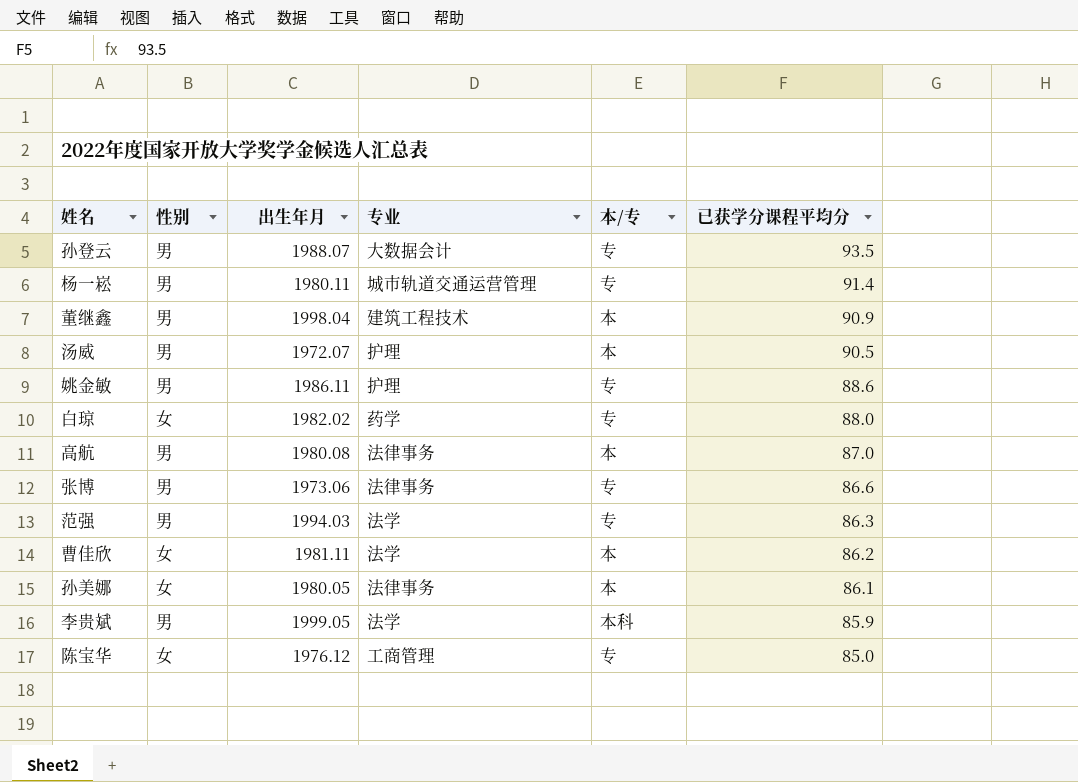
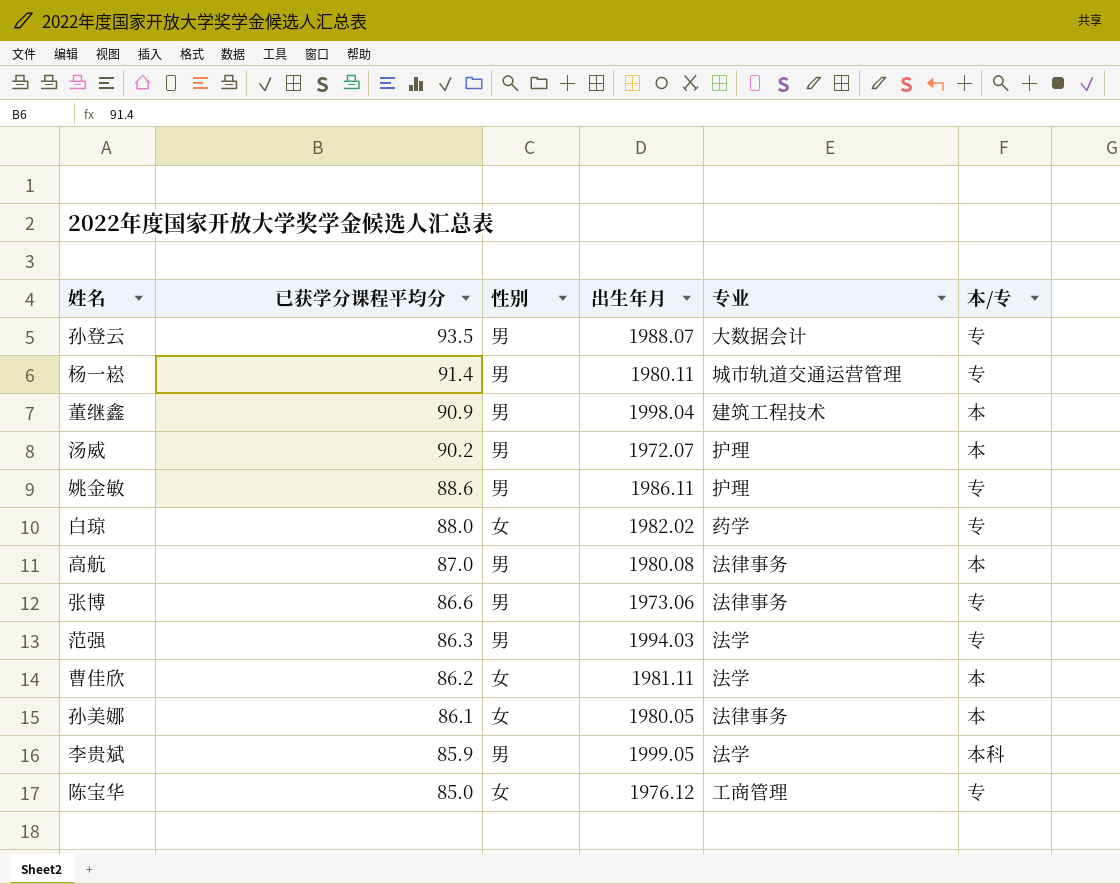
column 已获学分课程平均分 | position: 6 -> 2
汤威 | 已获学分课程平均分: 90.5 -> 90.2

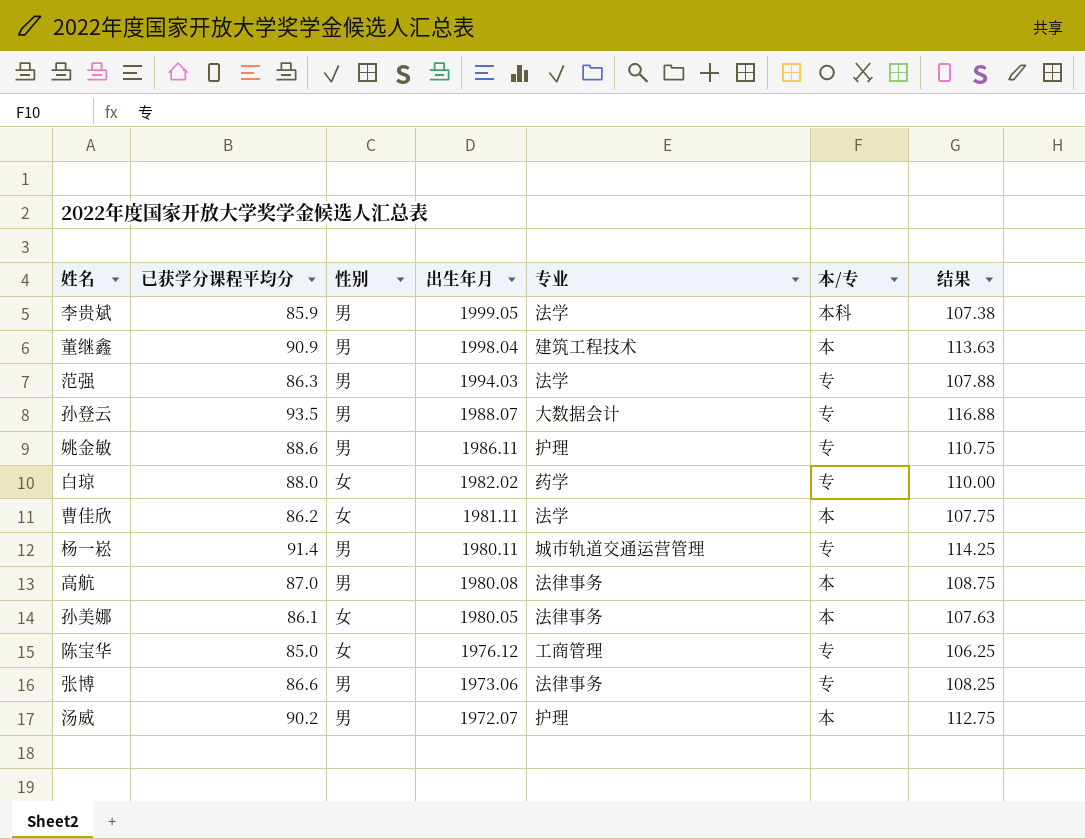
row order: 已获学分课程平均分 descending -> 出生年月 descending
column 结果 | formula: none -> [已获学分课程平均分] * 1.25

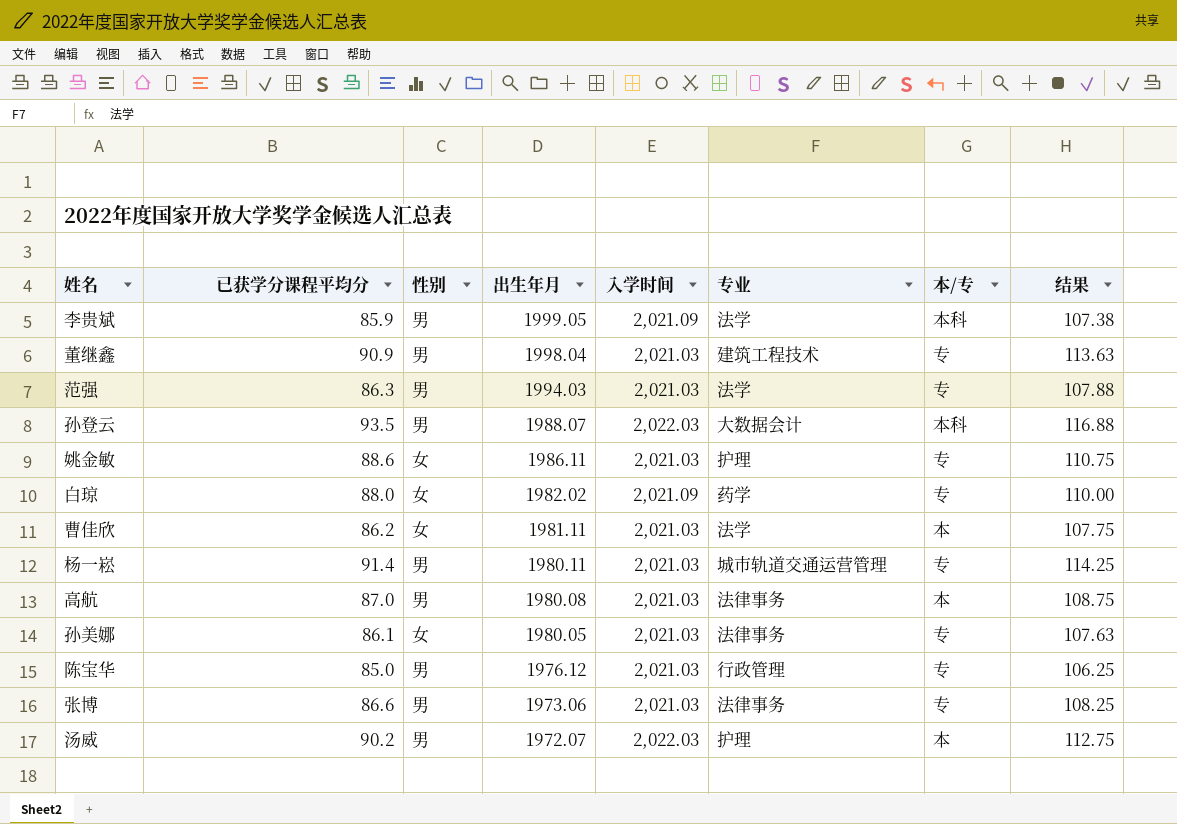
column 入学时间 | position: none -> 5
董继鑫 | 本/专: 本 -> 专
孙登云 | 本/专: 专 -> 本科
姚金敏 | 性别: 男 -> 女
孙美娜 | 本/专: 本 -> 专
陈宝华 | 性别: 女 -> 男
陈宝华 | 专业: 工商管理 -> 行政管理

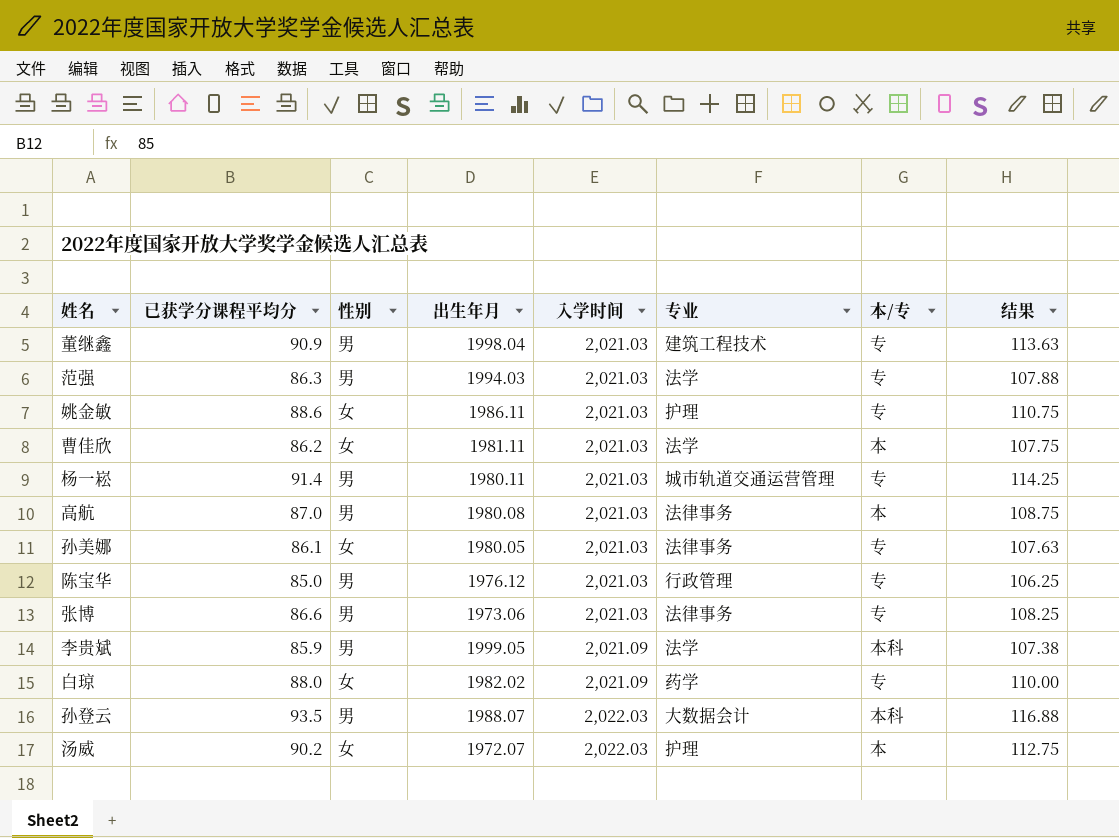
row order: 出生年月 descending -> 入学时间 ascending
汤威 | 性别: 男 -> 女

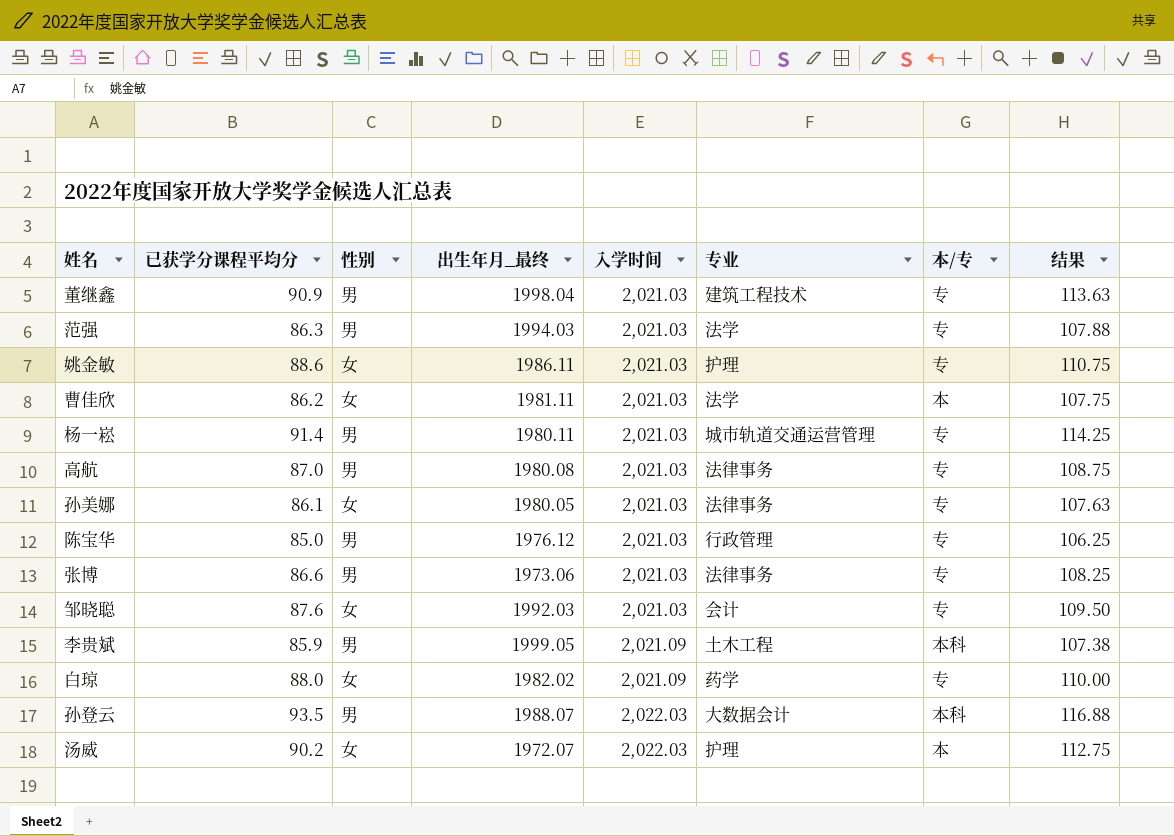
column name: 出生年月 -> 出生年月_最终
高航 | 本/专: 本 -> 专
row 邹晓聪: none -> 87.6 | 女 | 1992.03 | 2,021.03 | 会计 | 专 | 109.50
李贵斌 | 专业: 法学 -> 土木工程

